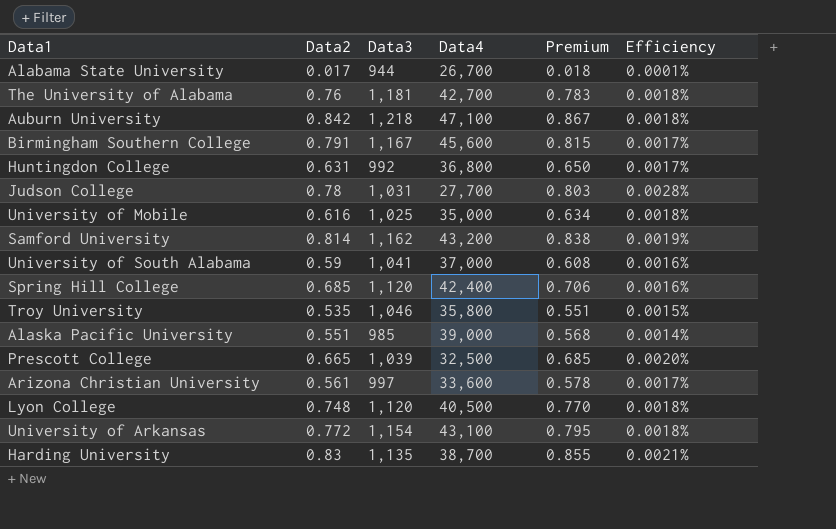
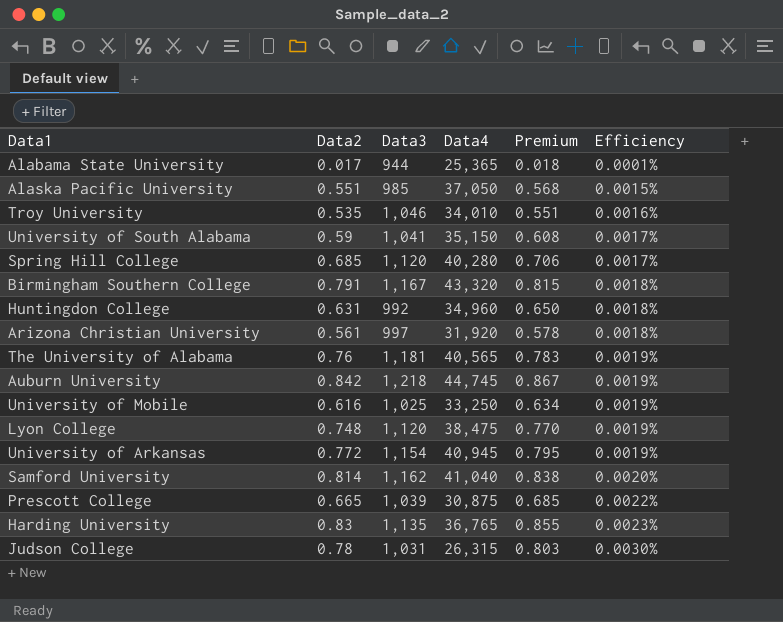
row order: none -> Efficiency ascending
Alabama State University | Data4: 26,700 -> 25,365
Alaska Pacific University | Data4: 39,000 -> 37,050
Alaska Pacific University | Efficiency: 0.0014% -> 0.0015%
Troy University | Data4: 35,800 -> 34,010
Troy University | Efficiency: 0.0015% -> 0.0016%
University of South Alabama | Data4: 37,000 -> 35,150
University of South Alabama | Efficiency: 0.0016% -> 0.0017%
Spring Hill College | Data4: 42,400 -> 40,280
Spring Hill College | Efficiency: 0.0016% -> 0.0017%
Birmingham Southern College | Data4: 45,600 -> 43,320
Birmingham Southern College | Efficiency: 0.0017% -> 0.0018%
Huntingdon College | Data4: 36,800 -> 34,960
Huntingdon College | Efficiency: 0.0017% -> 0.0018%
Arizona Christian University | Data4: 33,600 -> 31,920
Arizona Christian University | Efficiency: 0.0017% -> 0.0018%
The University of Alabama | Data4: 42,700 -> 40,565
The University of Alabama | Efficiency: 0.0018% -> 0.0019%
Auburn University | Data4: 47,100 -> 44,745
Auburn University | Efficiency: 0.0018% -> 0.0019%
University of Mobile | Data4: 35,000 -> 33,250
University of Mobile | Efficiency: 0.0018% -> 0.0019%
Lyon College | Data4: 40,500 -> 38,475
Lyon College | Efficiency: 0.0018% -> 0.0019%
University of Arkansas | Data4: 43,100 -> 40,945
University of Arkansas | Efficiency: 0.0018% -> 0.0019%
Samford University | Data4: 43,200 -> 41,040
Samford University | Efficiency: 0.0019% -> 0.0020%
Prescott College | Data4: 32,500 -> 30,875
Prescott College | Efficiency: 0.0020% -> 0.0022%
Harding University | Data4: 38,700 -> 36,765
Harding University | Efficiency: 0.0021% -> 0.0023%
Judson College | Data4: 27,700 -> 26,315
Judson College | Efficiency: 0.0028% -> 0.0030%

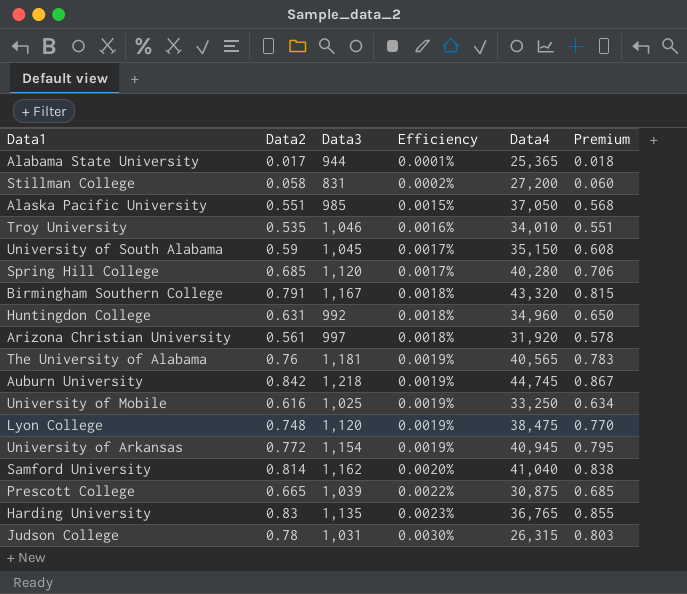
column Efficiency | position: 6 -> 4
row Stillman College: none -> 0.058 | 831 | 0.0002% | 27,200 | 0.060
University of South Alabama | Data3: 1,041 -> 1,045

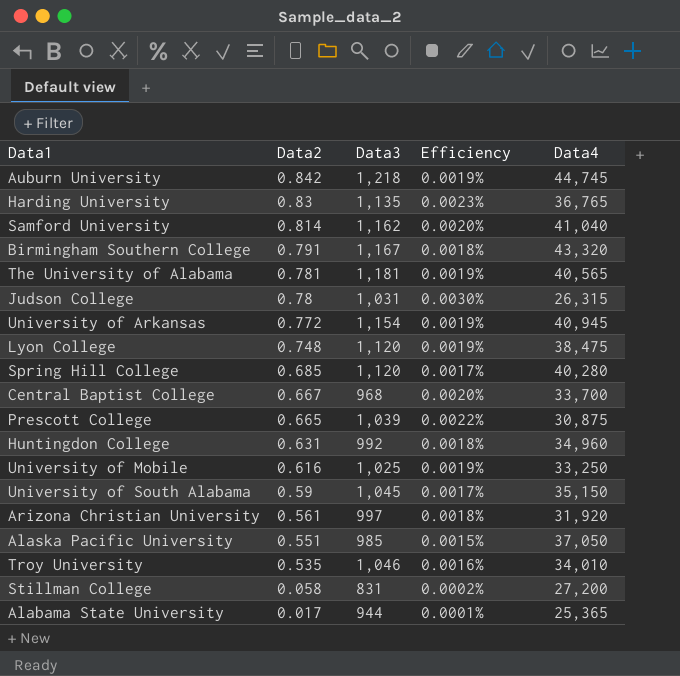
row order: Efficiency ascending -> Data2 descending
column Premium | formula: [Data2] * 1.03 -> none
The University of Alabama | Data2: 0.76 -> 0.781
row Central Baptist College: none -> 0.667 | 968 | 0.0020% | 33,700

